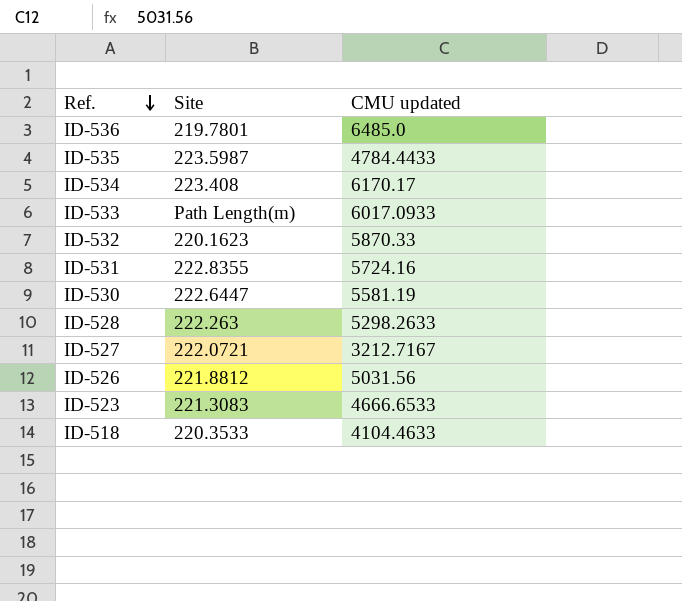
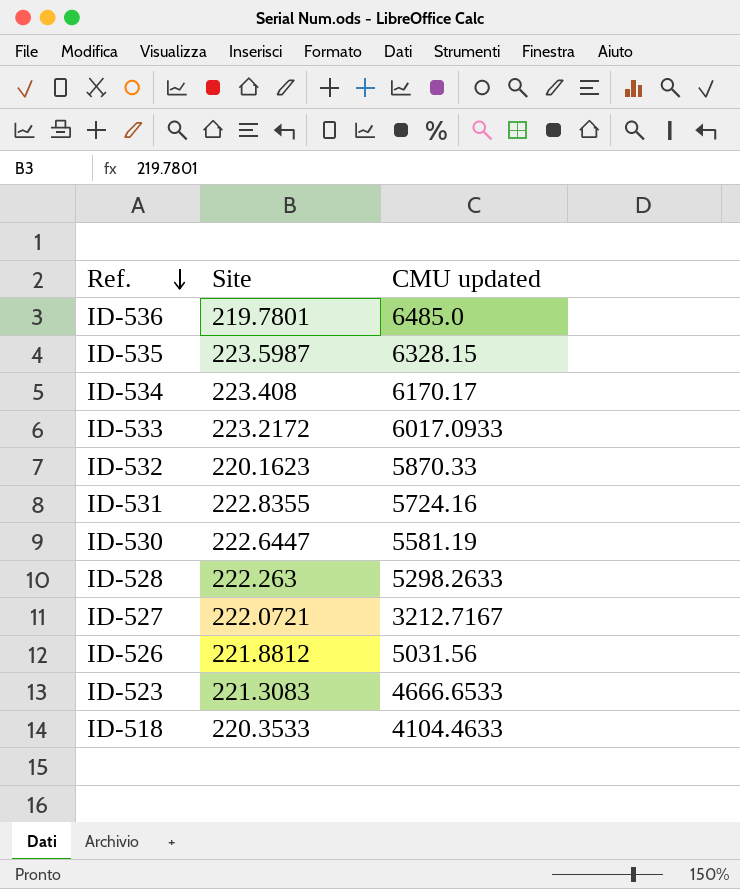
ID-535 | CMU updated: 4784.4433 -> 6328.15
ID-533 | Site: Path Length(m) -> 223.2172

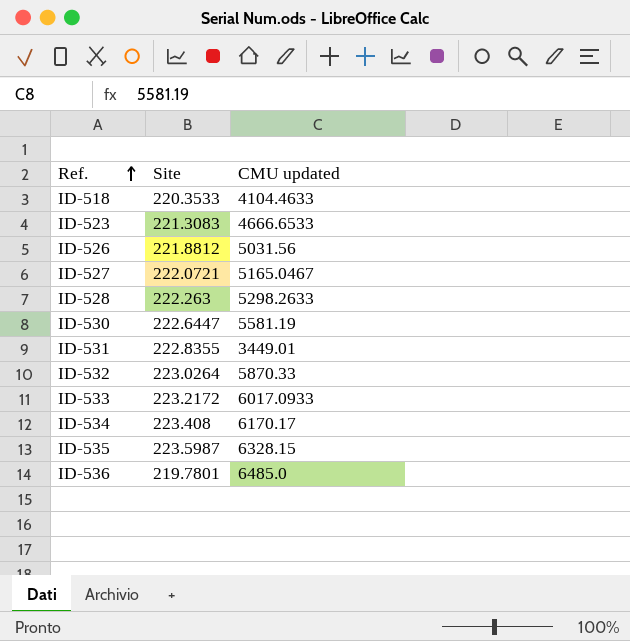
row order: Ref. descending -> Ref. ascending
ID-527 | CMU updated: 3212.7167 -> 5165.0467
ID-531 | CMU updated: 5724.16 -> 3449.01
ID-532 | Site: 220.1623 -> 223.0264

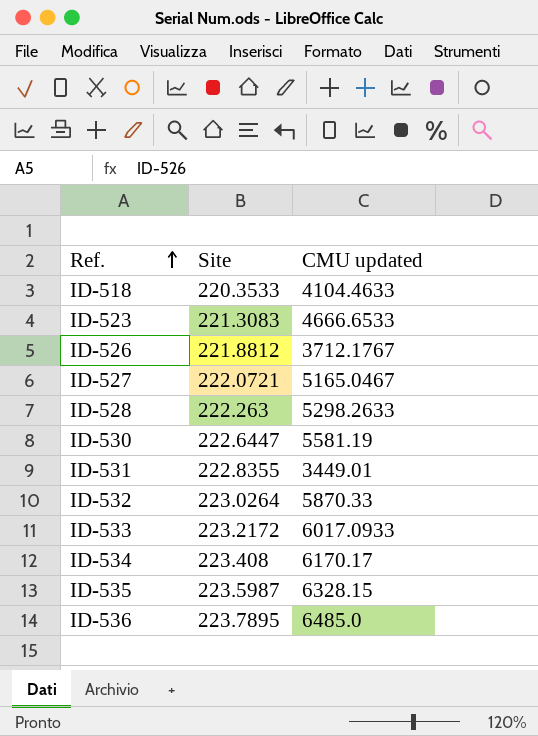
ID-526 | CMU updated: 5031.56 -> 3712.1767
ID-536 | Site: 219.7801 -> 223.7895

